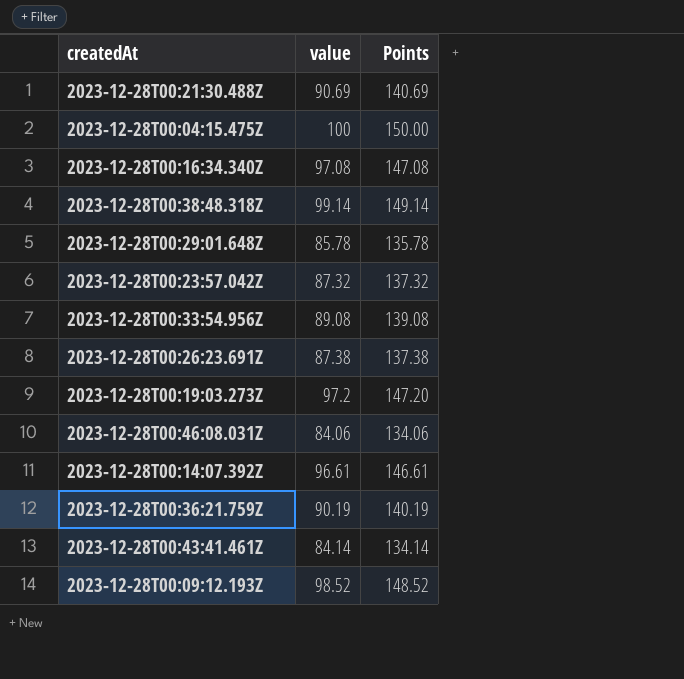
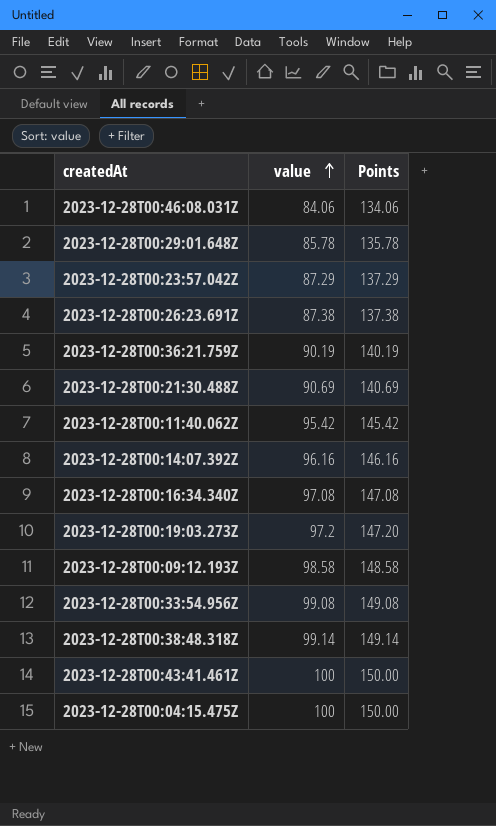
row order: none -> value ascending
2023-12-28T00:23:57.042Z | value: 87.32 -> 87.29
2023-12-28T00:23:57.042Z | Points: 137.32 -> 137.29
row 2023-12-28T00:11:40.062Z: none -> 95.42 | 145.42
2023-12-28T00:14:07.392Z | value: 96.61 -> 96.16
2023-12-28T00:14:07.392Z | Points: 146.61 -> 146.16
2023-12-28T00:09:12.193Z | value: 98.52 -> 98.58
2023-12-28T00:09:12.193Z | Points: 148.52 -> 148.58
2023-12-28T00:33:54.956Z | value: 89.08 -> 99.08
2023-12-28T00:33:54.956Z | Points: 139.08 -> 149.08
2023-12-28T00:43:41.461Z | value: 84.14 -> 100
2023-12-28T00:43:41.461Z | Points: 134.14 -> 150.00

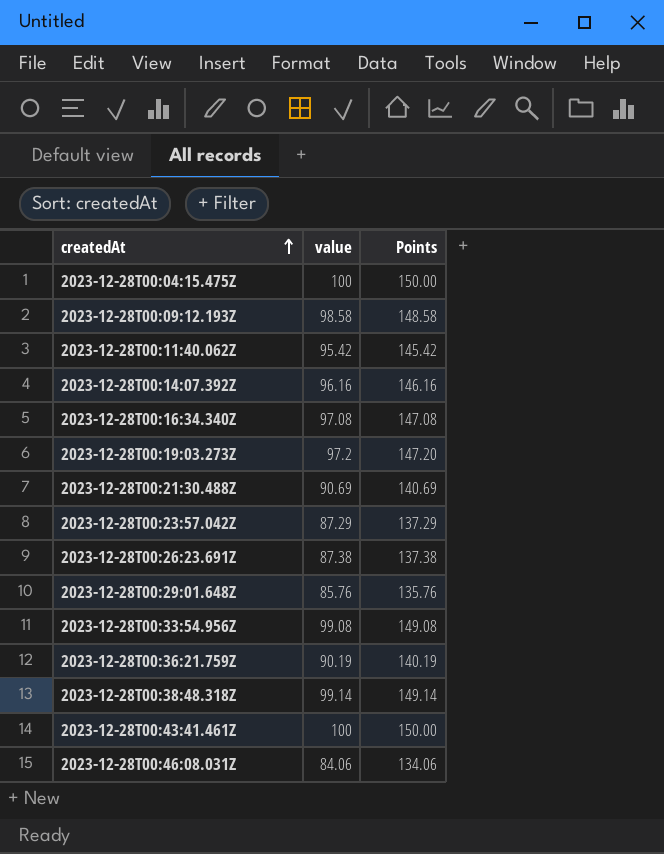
row order: value ascending -> createdAt ascending
2023-12-28T00:29:01.648Z | value: 85.78 -> 85.76
2023-12-28T00:29:01.648Z | Points: 135.78 -> 135.76

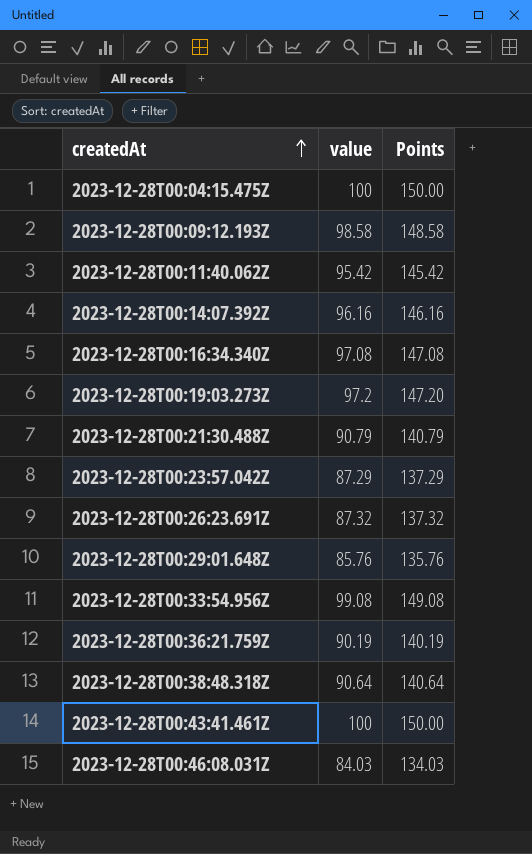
2023-12-28T00:21:30.488Z | value: 90.69 -> 90.79
2023-12-28T00:21:30.488Z | Points: 140.69 -> 140.79
2023-12-28T00:26:23.691Z | value: 87.38 -> 87.32
2023-12-28T00:26:23.691Z | Points: 137.38 -> 137.32
2023-12-28T00:38:48.318Z | value: 99.14 -> 90.64
2023-12-28T00:38:48.318Z | Points: 149.14 -> 140.64
2023-12-28T00:46:08.031Z | value: 84.06 -> 84.03
2023-12-28T00:46:08.031Z | Points: 134.06 -> 134.03

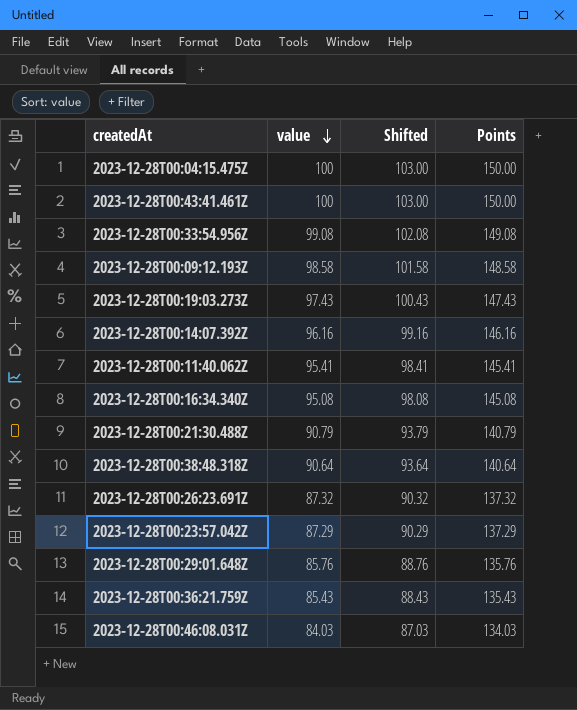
row order: createdAt ascending -> value descending
column Shifted | formula: none -> [value] + 3
2023-12-28T00:19:03.273Z | value: 97.2 -> 97.43
2023-12-28T00:19:03.273Z | Points: 147.20 -> 147.43
2023-12-28T00:11:40.062Z | value: 95.42 -> 95.41
2023-12-28T00:11:40.062Z | Points: 145.42 -> 145.41
2023-12-28T00:16:34.340Z | value: 97.08 -> 95.08
2023-12-28T00:16:34.340Z | Points: 147.08 -> 145.08
2023-12-28T00:36:21.759Z | value: 90.19 -> 85.43
2023-12-28T00:36:21.759Z | Points: 140.19 -> 135.43

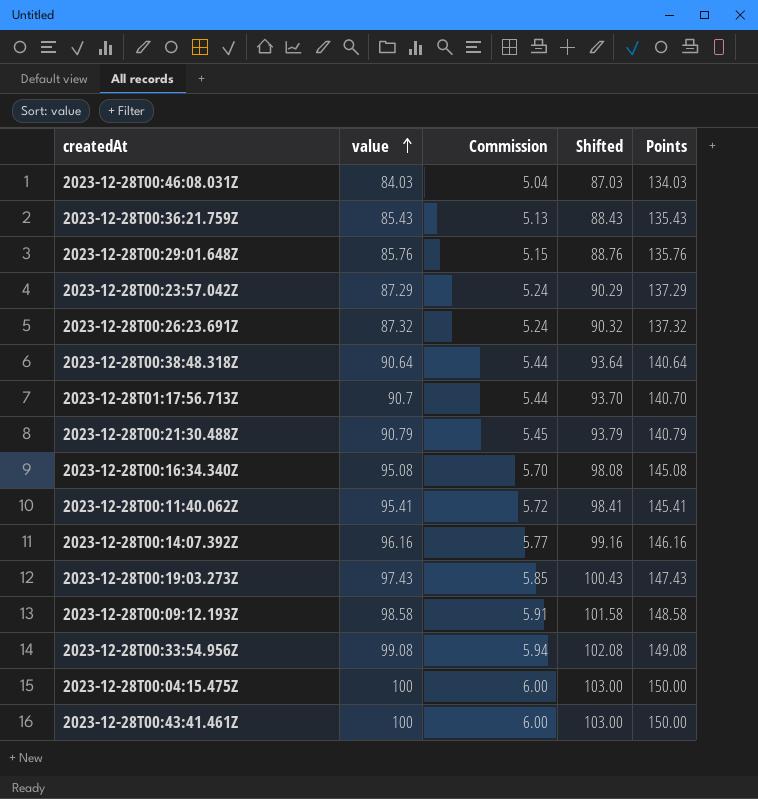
row order: value descending -> value ascending
column Commission | formula: none -> [value] * 0.06
row 2023-12-28T01:17:56.713Z: none -> 90.7 | 5.44 | 93.70 | 140.70

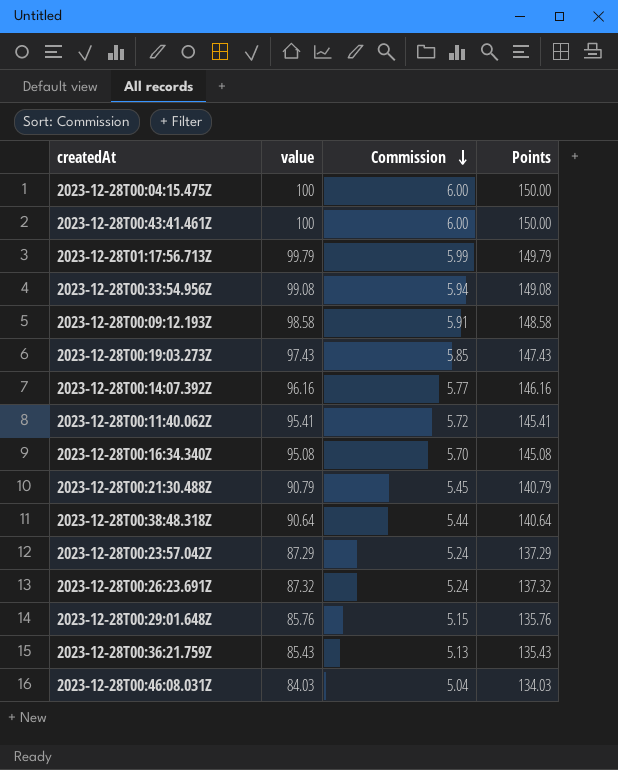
row order: value ascending -> Commission descending
column Shifted | formula: [value] + 3 -> none
2023-12-28T01:17:56.713Z | value: 90.7 -> 99.79
2023-12-28T01:17:56.713Z | Commission: 5.44 -> 5.99
2023-12-28T01:17:56.713Z | Points: 140.70 -> 149.79

